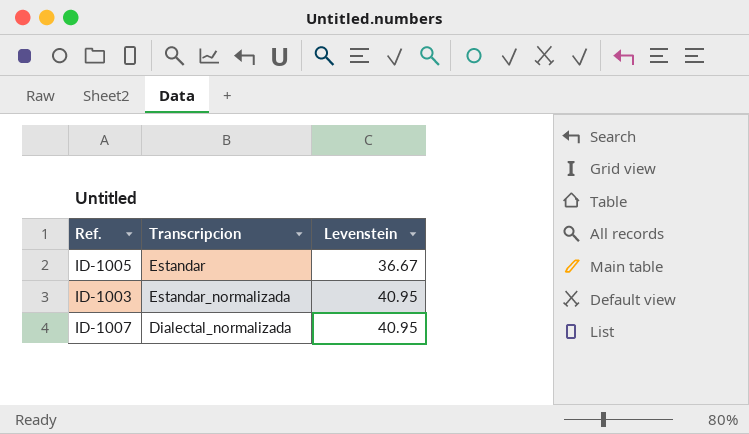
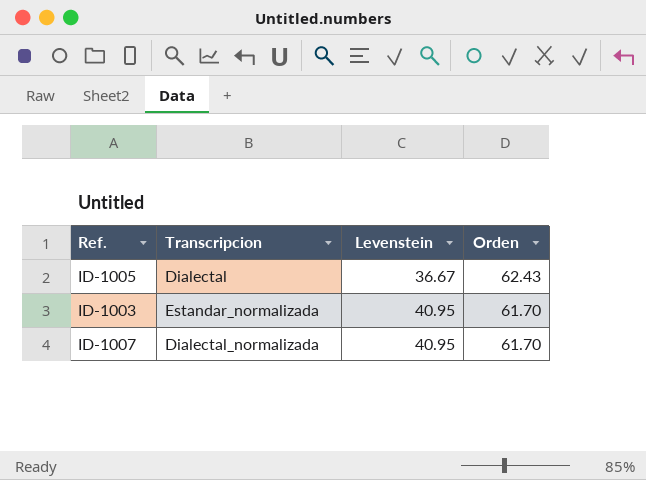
column Orden | position: none -> 4
ID-1005 | Transcripcion: Estandar -> Dialectal

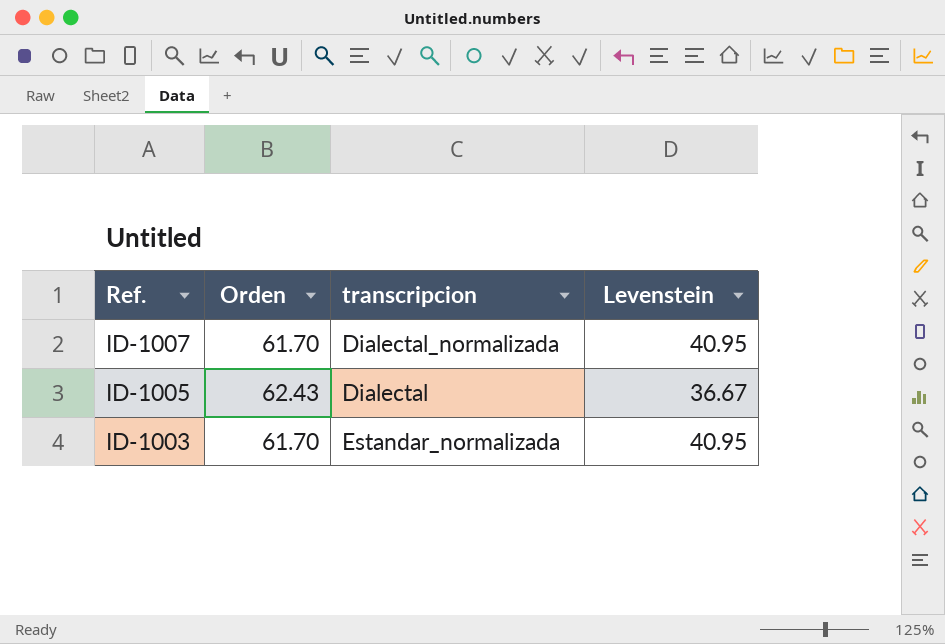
row order: Levenstein ascending -> Ref. descending
column Orden | position: 4 -> 2
column name: Transcripcion -> transcripcion

